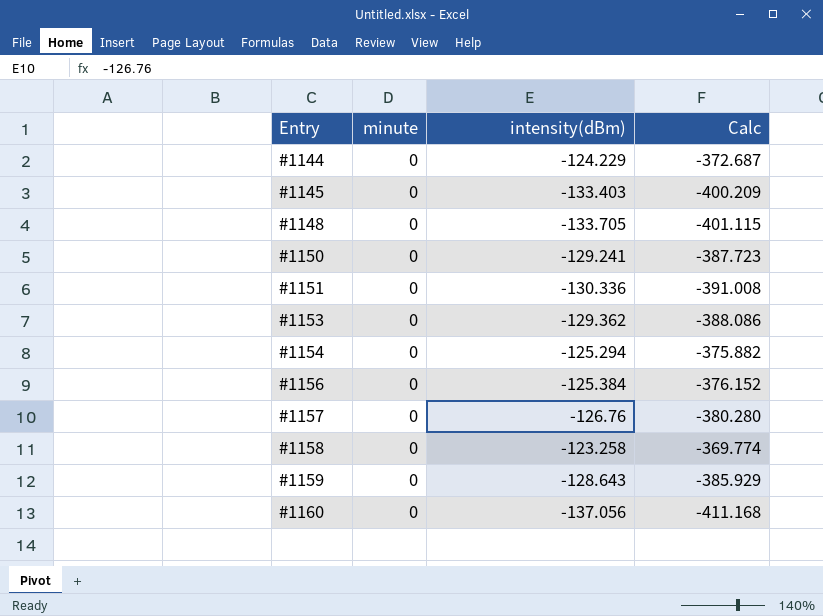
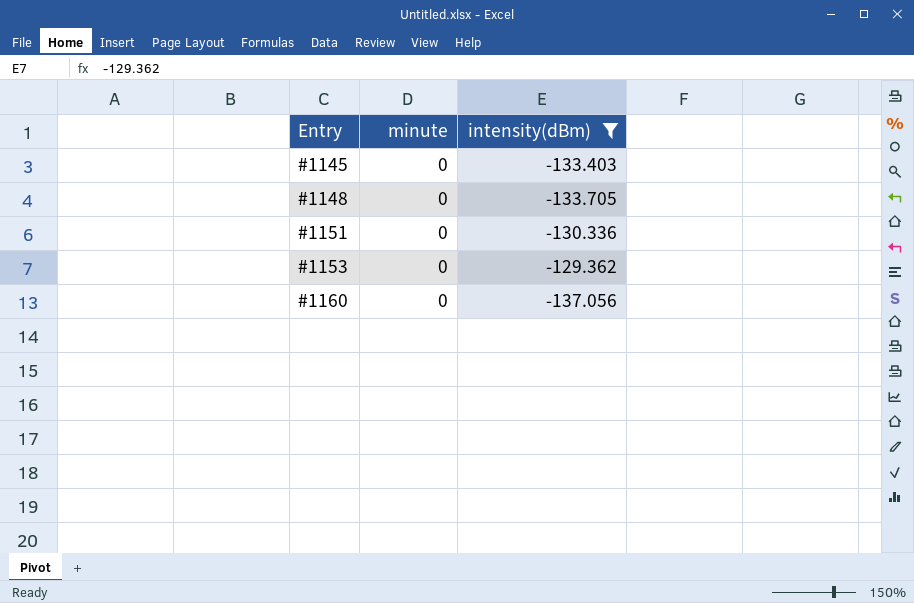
filter: none -> intensity(dBm) <= -129.362
column Calc | formula: [intensity(dBm)] * 3 -> none

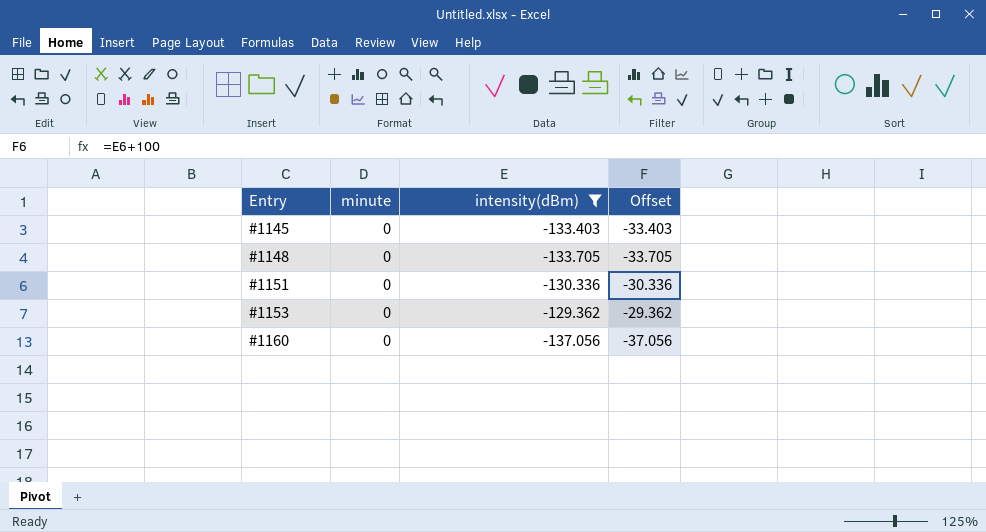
column Offset | formula: none -> [intensity(dBm)] + 100

